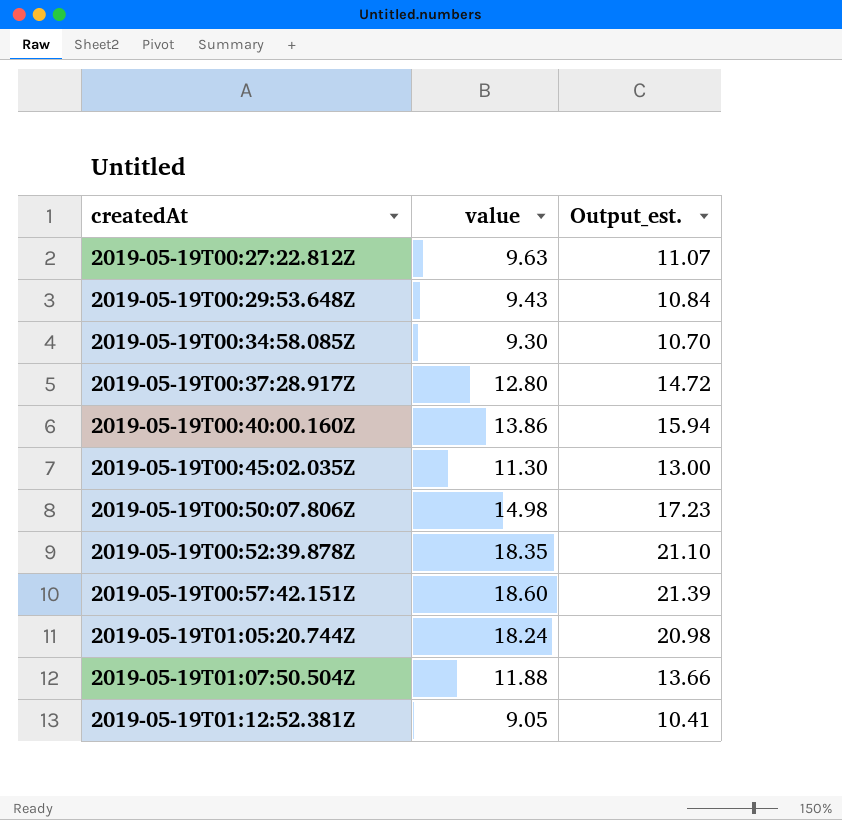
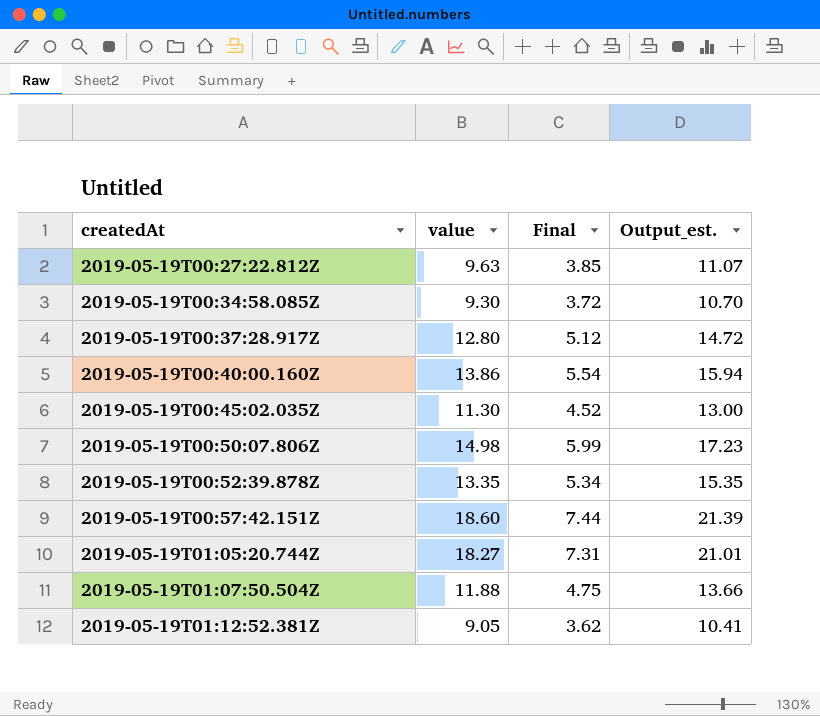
column Final | formula: none -> [value] * 0.4
row 2019-05-19T00:29:53.648Z: 9.43 | 10.84 -> none
2019-05-19T00:52:39.878Z | value: 18.35 -> 13.35
2019-05-19T00:52:39.878Z | Output_est.: 21.10 -> 15.35
2019-05-19T01:05:20.744Z | value: 18.24 -> 18.27
2019-05-19T01:05:20.744Z | Output_est.: 20.98 -> 21.01

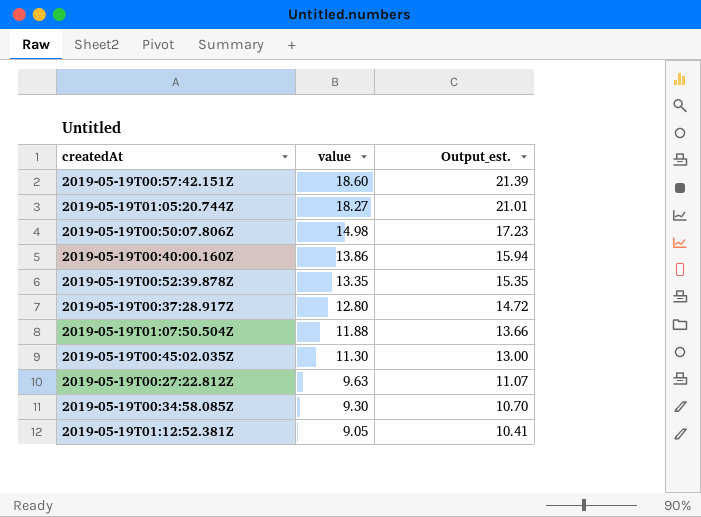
row order: createdAt ascending -> value descending
column Final | formula: [value] * 0.4 -> none

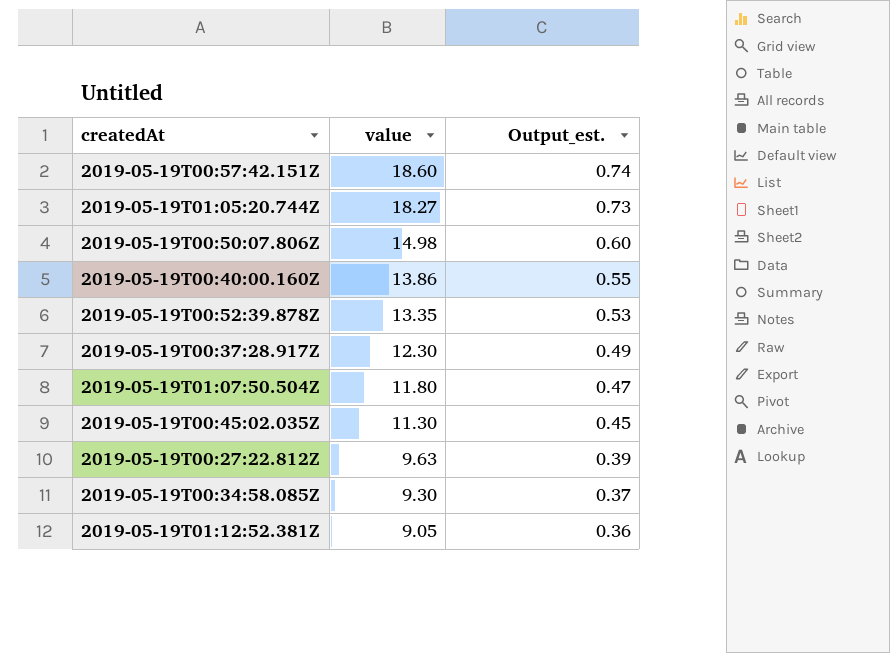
column Output_est. | formula: [value] * 1.15 -> [value] * 0.04
2019-05-19T00:37:28.917Z | value: 12.80 -> 12.30
2019-05-19T01:07:50.504Z | value: 11.88 -> 11.80

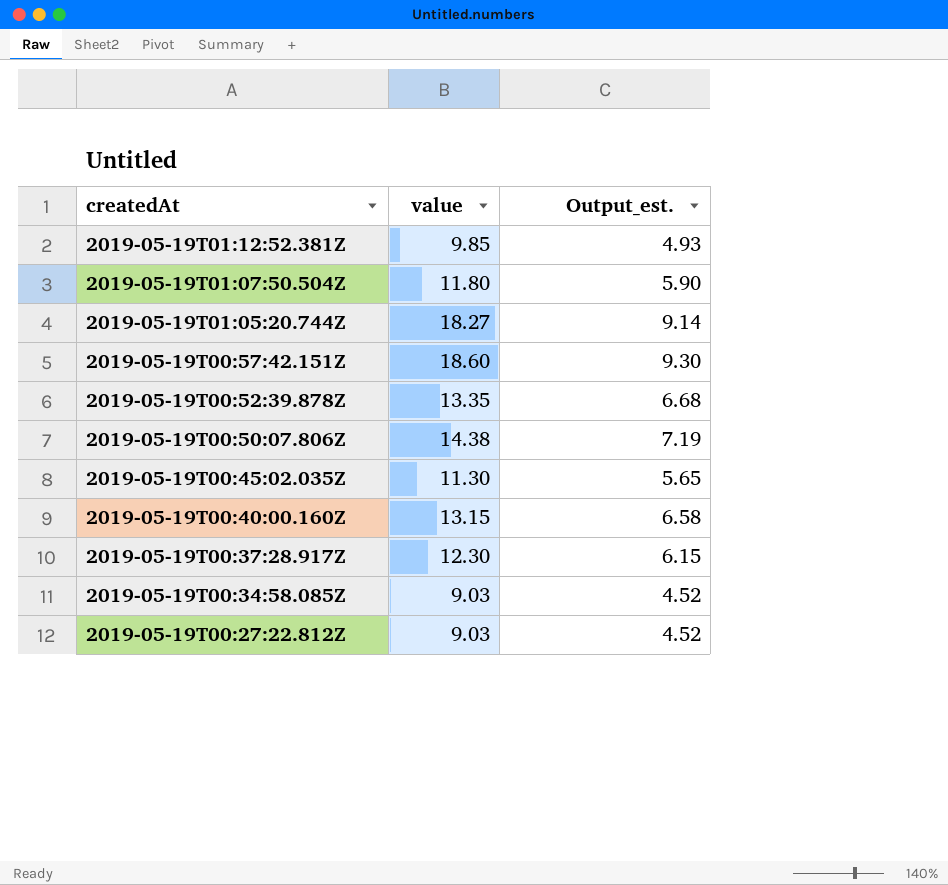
row order: value descending -> createdAt descending
column Output_est. | formula: [value] * 0.04 -> [value] * 0.5
2019-05-19T01:12:52.381Z | value: 9.05 -> 9.85
2019-05-19T00:50:07.806Z | value: 14.98 -> 14.38
2019-05-19T00:40:00.160Z | value: 13.86 -> 13.15
2019-05-19T00:34:58.085Z | value: 9.30 -> 9.03
2019-05-19T00:27:22.812Z | value: 9.63 -> 9.03

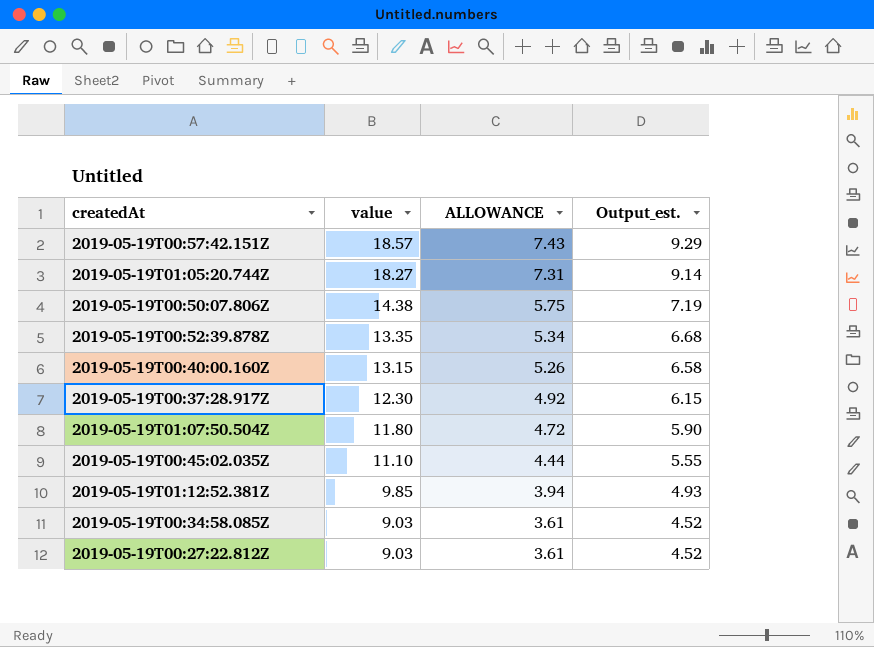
row order: createdAt descending -> value descending
column ALLOWANCE | formula: none -> [value] * 0.4
2019-05-19T00:57:42.151Z | value: 18.60 -> 18.57
2019-05-19T00:57:42.151Z | Output_est.: 9.30 -> 9.29
2019-05-19T00:45:02.035Z | value: 11.30 -> 11.10
2019-05-19T00:45:02.035Z | Output_est.: 5.65 -> 5.55

